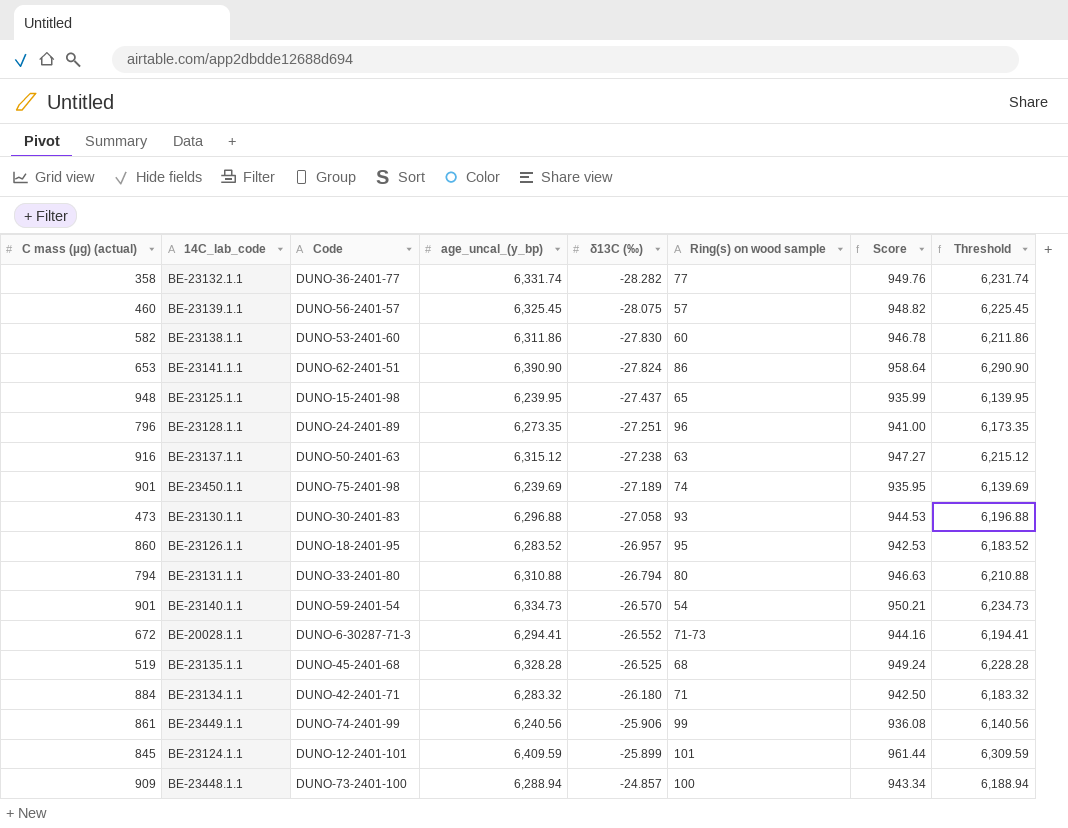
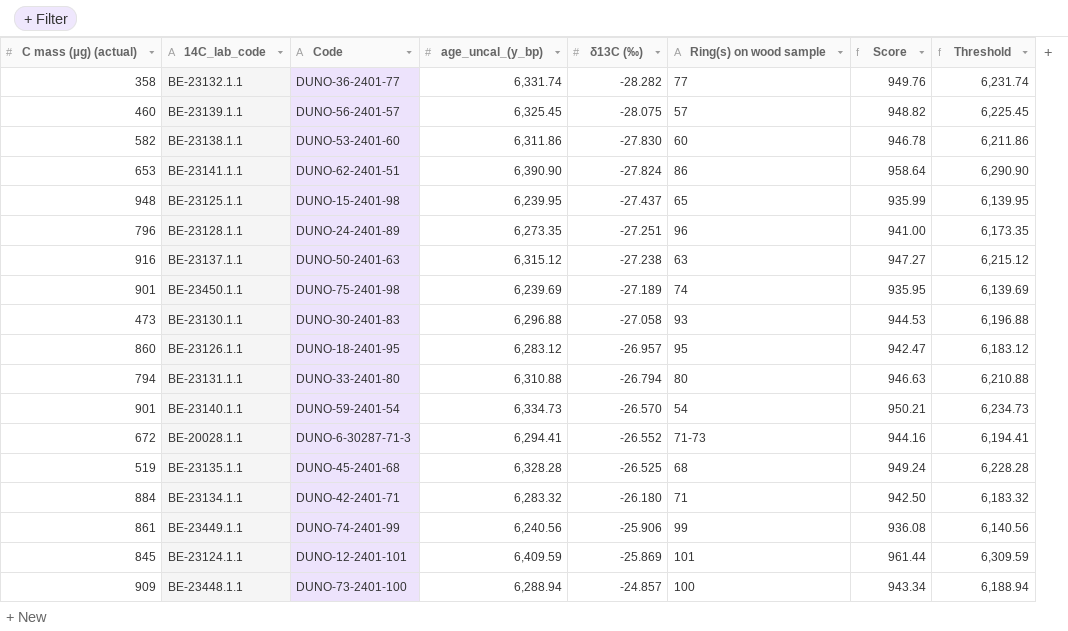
BE-23126.1.1 | age_uncal_(y_bp): 6,283.52 -> 6,283.12
BE-23126.1.1 | Score: 942.53 -> 942.47
BE-23126.1.1 | Threshold: 6,183.52 -> 6,183.12
BE-23124.1.1 | δ13C (‰): -25.899 -> -25.869

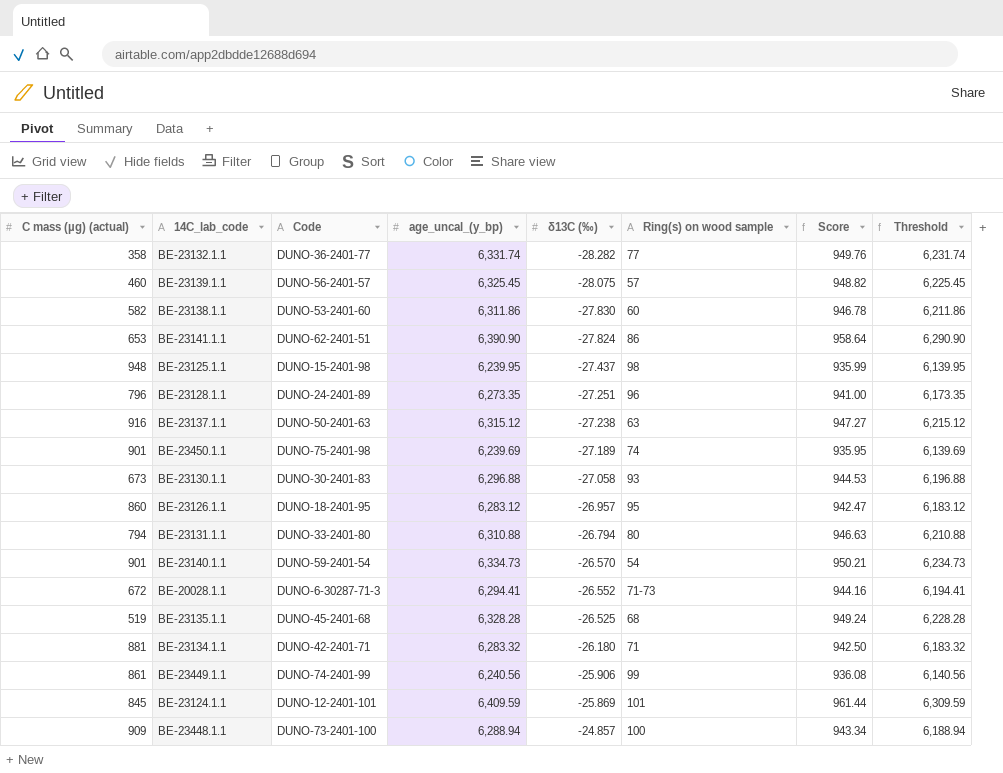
BE-23125.1.1 | Ring(s) on wood sample: 65 -> 98
BE-23130.1.1 | C mass (µg) (actual): 473 -> 673
BE-23134.1.1 | C mass (µg) (actual): 884 -> 881

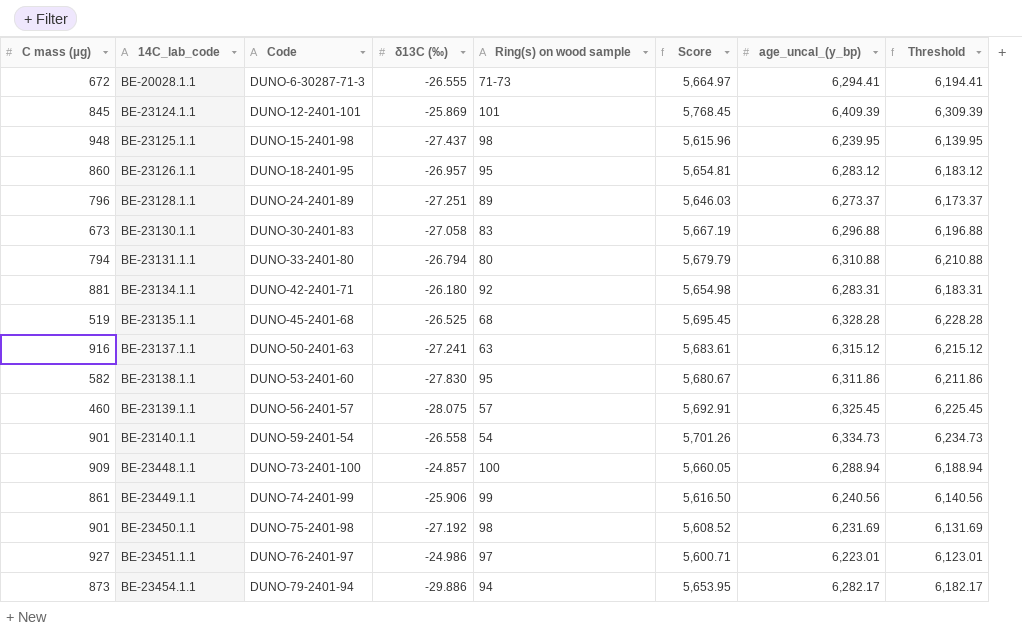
row order: δ13C (‰) ascending -> 14C_lab_code ascending
column name: C mass (µg) (actual) -> C mass (µg)
column Score | formula: [age_uncal_(y_bp)] * 0.15 -> [age_uncal_(y_bp)] * 0.9
column age_uncal_(y_bp) | position: 4 -> 7
row BE-23132.1.1: 358 | DUNO-36-2401-77 | 6,331.74 | -28.282 | 77 | 949.76 | 6,231.74 -> none
row BE-23141.1.1: 653 | DUNO-62-2401-51 | 6,390.90 | -27.824 | 86 | 958.64 | 6,290.90 -> none
BE-20028.1.1 | δ13C (‰): -26.552 -> -26.555
BE-23124.1.1 | age_uncal_(y_bp): 6,409.59 -> 6,409.39
BE-23124.1.1 | Threshold: 6,309.59 -> 6,309.39
BE-23128.1.1 | Ring(s) on wood sample: 96 -> 89
BE-23128.1.1 | age_uncal_(y_bp): 6,273.35 -> 6,273.37
BE-23128.1.1 | Threshold: 6,173.35 -> 6,173.37
BE-23130.1.1 | Ring(s) on wood sample: 93 -> 83
BE-23134.1.1 | Ring(s) on wood sample: 71 -> 92
BE-23134.1.1 | age_uncal_(y_bp): 6,283.32 -> 6,283.31
BE-23134.1.1 | Threshold: 6,183.32 -> 6,183.31
BE-23137.1.1 | δ13C (‰): -27.238 -> -27.241
BE-23138.1.1 | Ring(s) on wood sample: 60 -> 95
BE-23140.1.1 | δ13C (‰): -26.570 -> -26.558
BE-23450.1.1 | δ13C (‰): -27.189 -> -27.192
BE-23450.1.1 | Ring(s) on wood sample: 74 -> 98
BE-23450.1.1 | age_uncal_(y_bp): 6,239.69 -> 6,231.69
BE-23450.1.1 | Threshold: 6,139.69 -> 6,131.69
row BE-23451.1.1: none -> 927 | DUNO-76-2401-97 | -24.986 | 97 | 5,600.71 | 6,223.01 | 6,123.01
row BE-23454.1.1: none -> 873 | DUNO-79-2401-94 | -29.886 | 94 | 5,653.95 | 6,282.17 | 6,182.17

